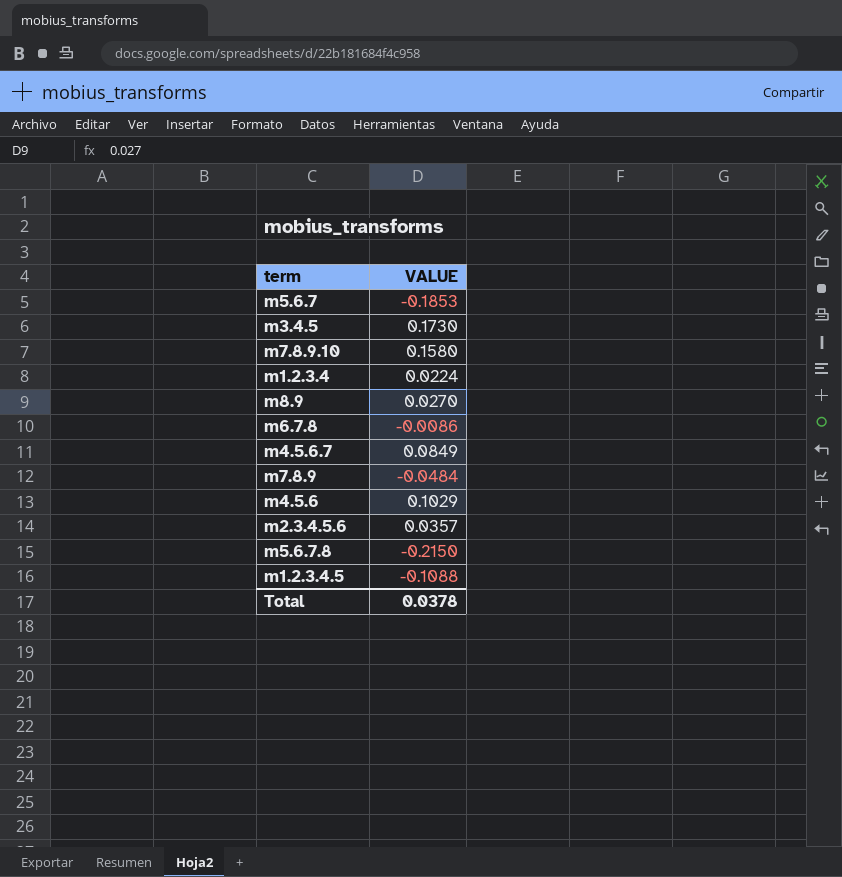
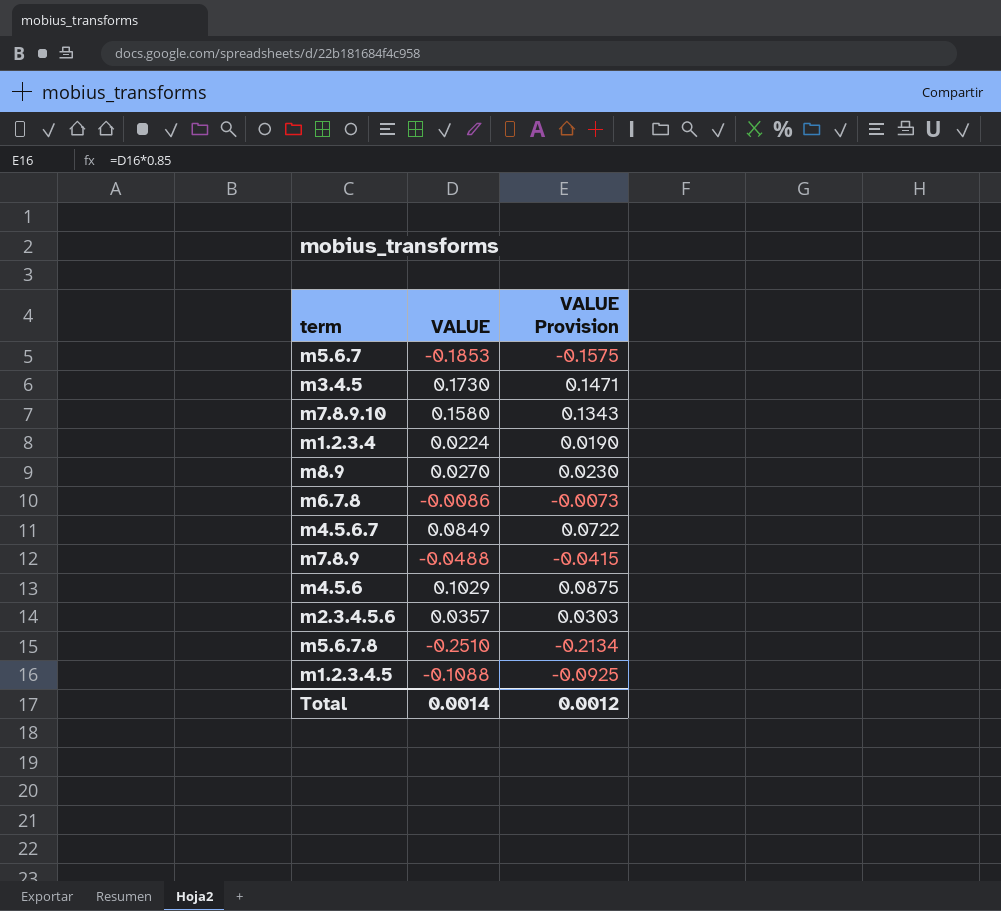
column VALUE Provision | formula: none -> [VALUE] * 0.85
m7.8.9 | VALUE: -0.0484 -> -0.0488
m5.6.7.8 | VALUE: -0.2150 -> -0.2510
Total | VALUE: 0.0378 -> 0.0014

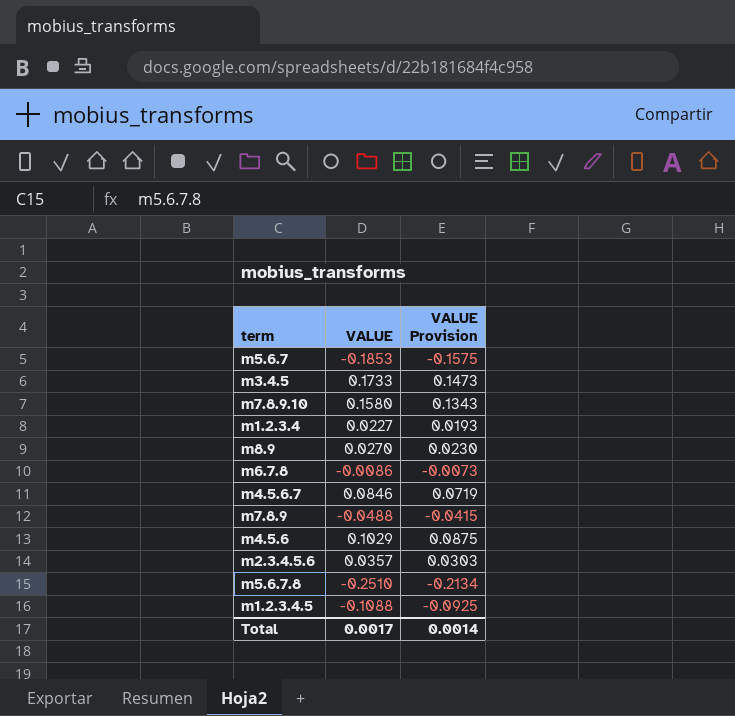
m3.4.5 | VALUE: 0.1730 -> 0.1733
m3.4.5 | VALUE Provision: 0.1471 -> 0.1473
m1.2.3.4 | VALUE: 0.0224 -> 0.0227
m1.2.3.4 | VALUE Provision: 0.0190 -> 0.0193
m4.5.6.7 | VALUE: 0.0849 -> 0.0846
m4.5.6.7 | VALUE Provision: 0.0722 -> 0.0719
Total | VALUE: 0.0014 -> 0.0017
Total | VALUE Provision: 0.0012 -> 0.0014

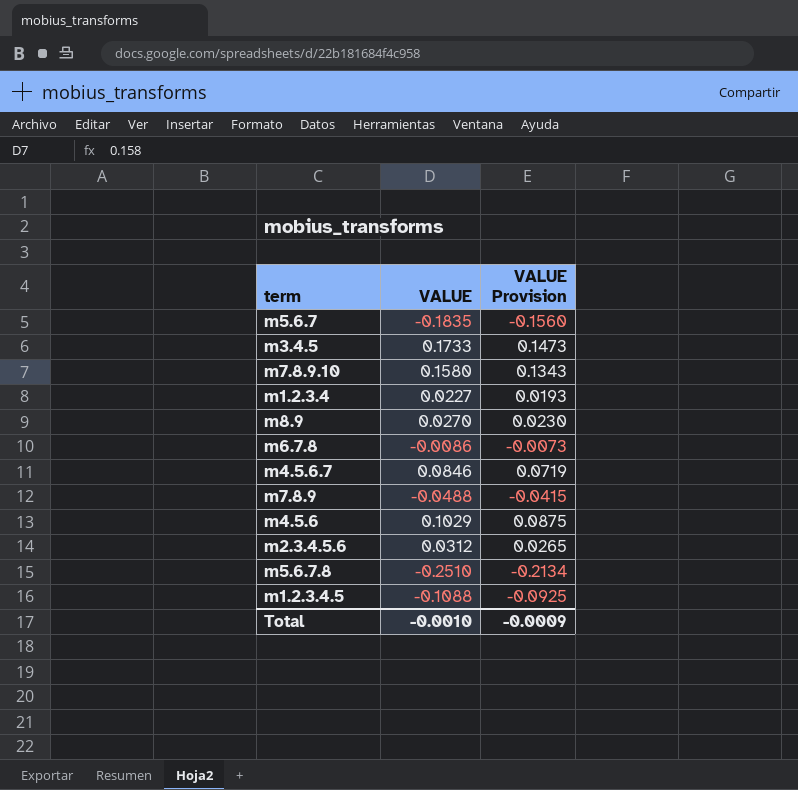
m5.6.7 | VALUE: -0.1853 -> -0.1835
m5.6.7 | VALUE Provision: -0.1575 -> -0.1560
m2.3.4.5.6 | VALUE: 0.0357 -> 0.0312
m2.3.4.5.6 | VALUE Provision: 0.0303 -> 0.0265
Total | VALUE: 0.0017 -> -0.0010
Total | VALUE Provision: 0.0014 -> -0.0009

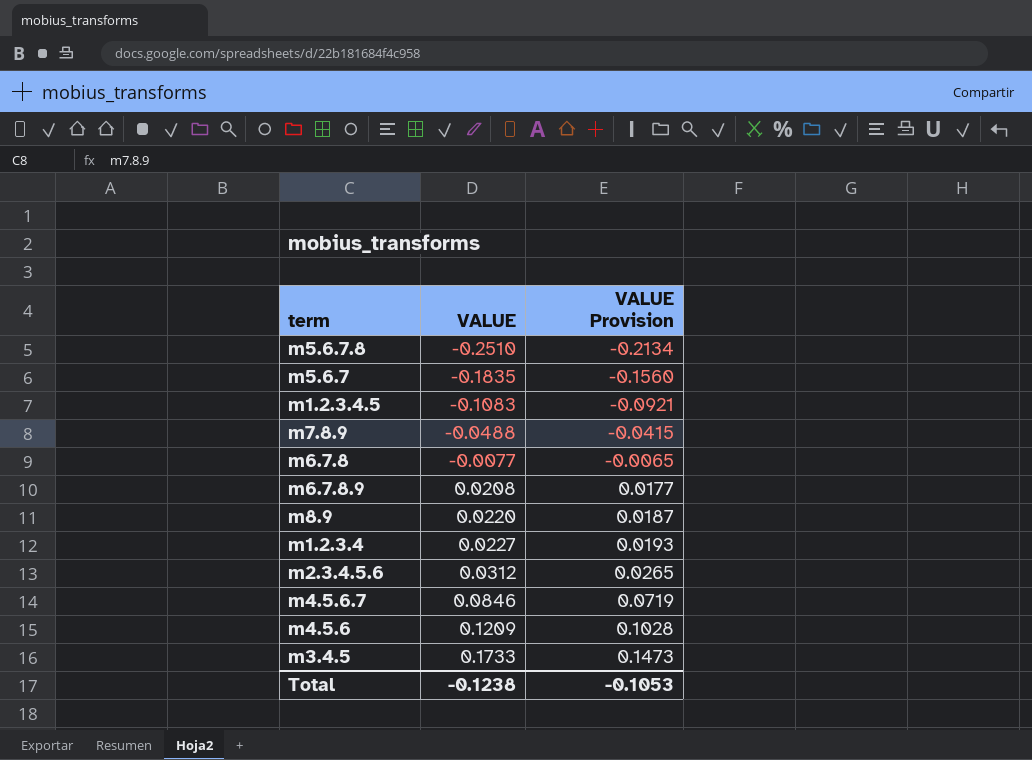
row order: none -> VALUE ascending
row m7.8.9.10: 0.1580 | 0.1343 -> none
m1.2.3.4.5 | VALUE: -0.1088 -> -0.1083
m1.2.3.4.5 | VALUE Provision: -0.0925 -> -0.0921
m6.7.8 | VALUE: -0.0086 -> -0.0077
m6.7.8 | VALUE Provision: -0.0073 -> -0.0065
row m6.7.8.9: none -> 0.0208 | 0.0177
m8.9 | VALUE: 0.0270 -> 0.0220
m8.9 | VALUE Provision: 0.0230 -> 0.0187
m4.5.6 | VALUE: 0.1029 -> 0.1209
m4.5.6 | VALUE Provision: 0.0875 -> 0.1028
Total | VALUE: -0.0010 -> -0.1238
Total | VALUE Provision: -0.0009 -> -0.1053

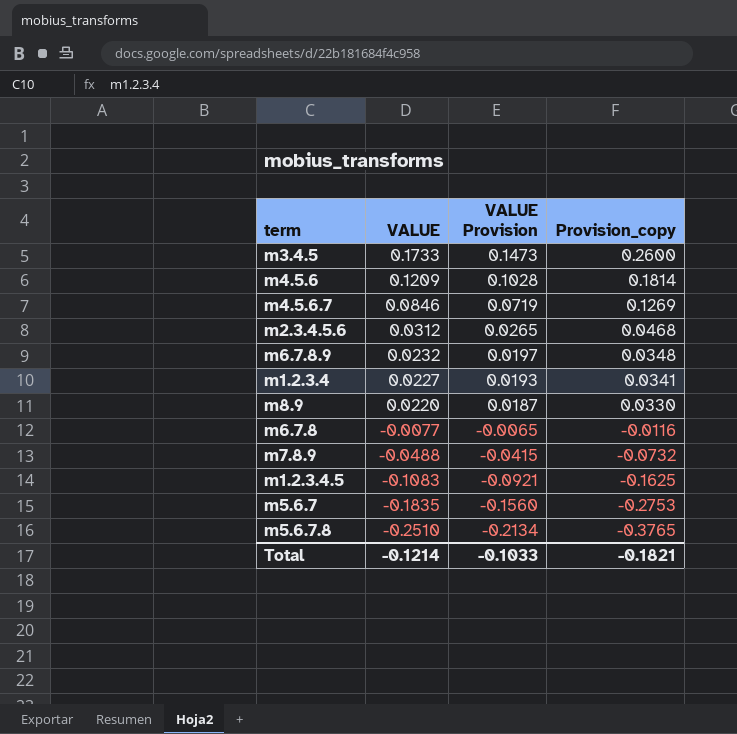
row order: VALUE ascending -> VALUE descending
column Provision_copy | formula: none -> [VALUE] * 1.5
m6.7.8.9 | VALUE: 0.0208 -> 0.0232
m6.7.8.9 | VALUE Provision: 0.0177 -> 0.0197
Total | VALUE: -0.1238 -> -0.1214
Total | VALUE Provision: -0.1053 -> -0.1033

